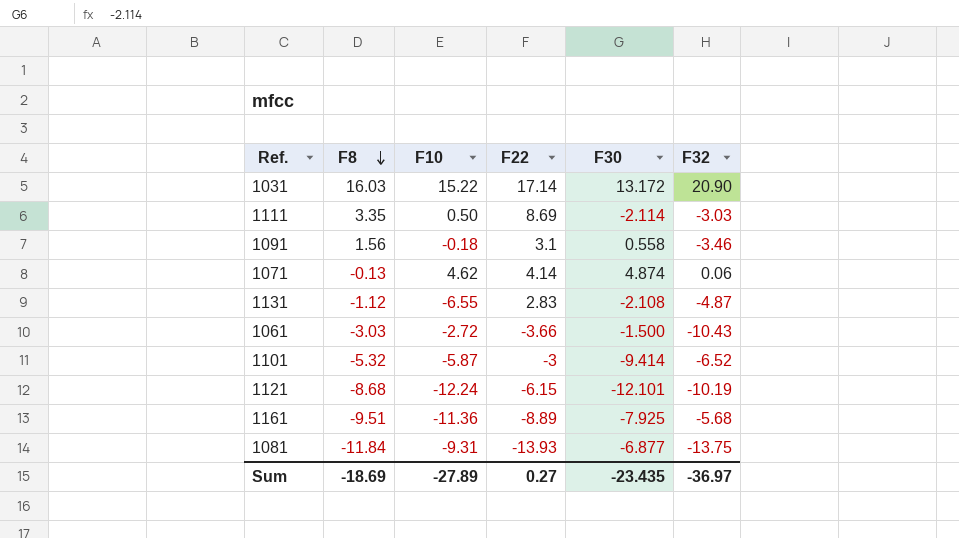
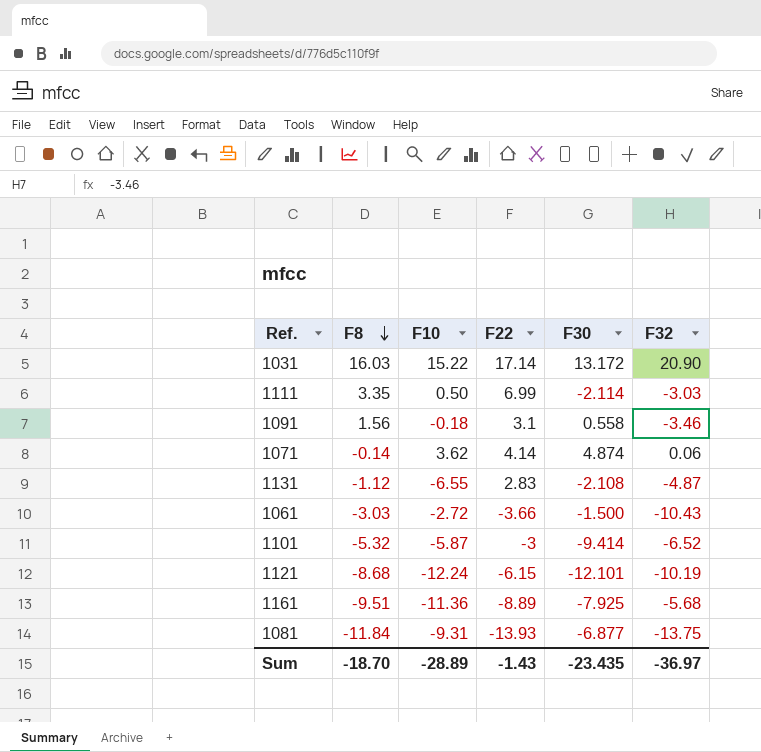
1111 | F22: 8.69 -> 6.99
1071 | F8: -0.13 -> -0.14
1071 | F10: 4.62 -> 3.62
Sum | F8: -18.69 -> -18.70
Sum | F10: -27.89 -> -28.89
Sum | F22: 0.27 -> -1.43

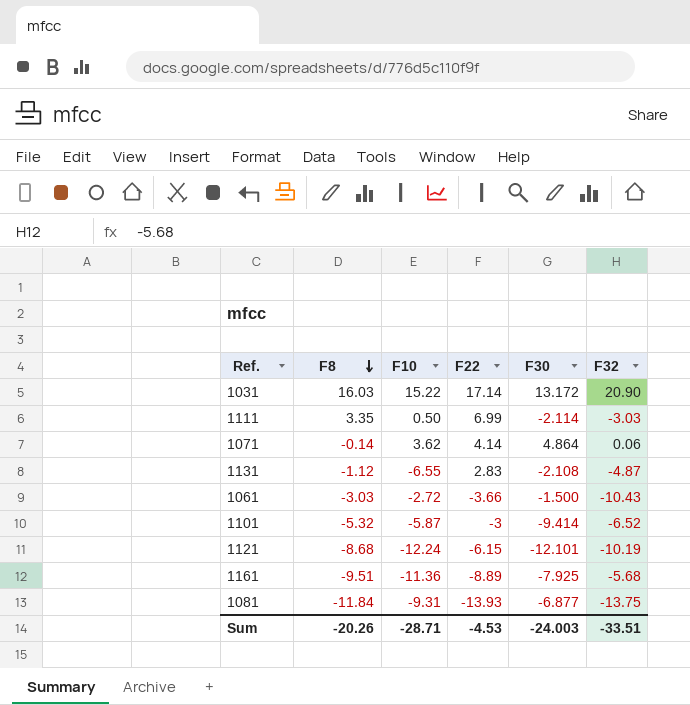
row 1091: 1.56 | -0.18 | 3.1 | 0.558 | -3.46 -> none
1071 | F30: 4.874 -> 4.864
Sum | F8: -18.70 -> -20.26
Sum | F10: -28.89 -> -28.71
Sum | F22: -1.43 -> -4.53
Sum | F30: -23.435 -> -24.003
Sum | F32: -36.97 -> -33.51

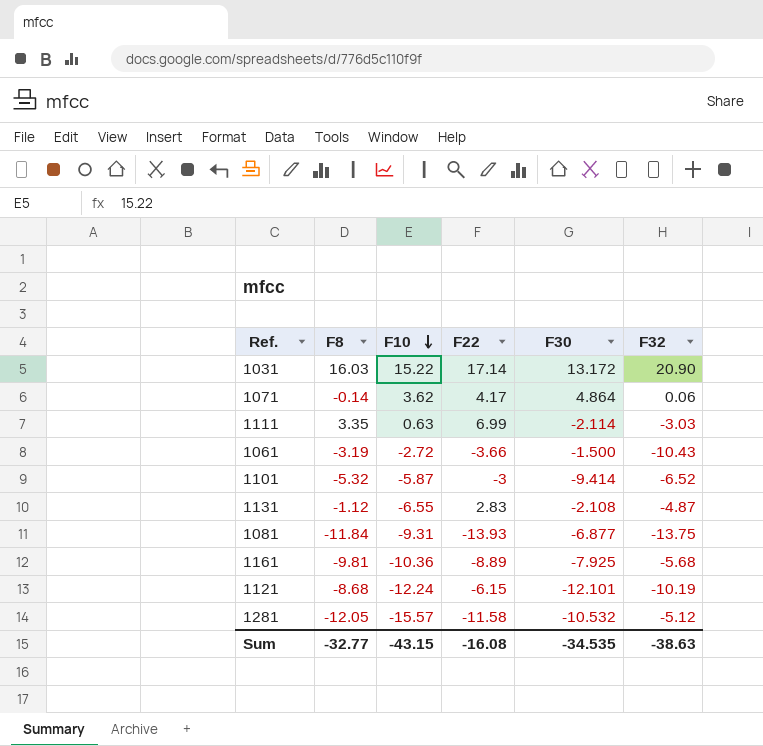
row order: F8 descending -> F10 descending
1071 | F22: 4.14 -> 4.17
1111 | F10: 0.50 -> 0.63
1061 | F8: -3.03 -> -3.19
1161 | F8: -9.51 -> -9.81
1161 | F10: -11.36 -> -10.36
row 1281: none -> -12.05 | -15.57 | -11.58 | -10.532 | -5.12
Sum | F8: -20.26 -> -32.77
Sum | F10: -28.71 -> -43.15
Sum | F22: -4.53 -> -16.08
Sum | F30: -24.003 -> -34.535
Sum | F32: -33.51 -> -38.63

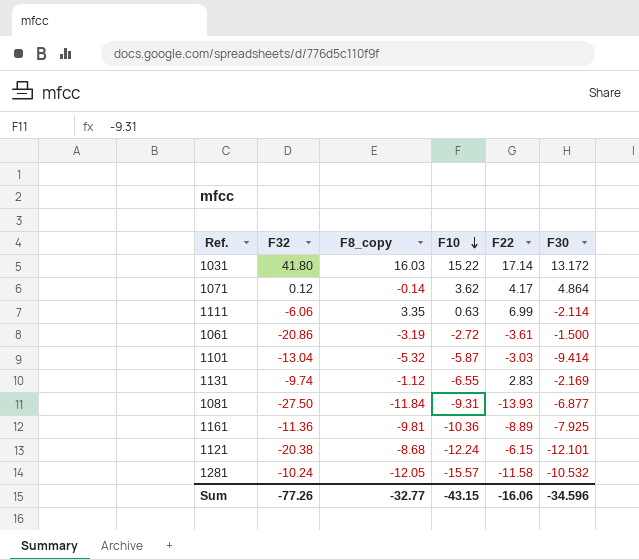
column F32 | position: 6 -> 2
column name: F8 -> F8_copy
1031 | F32: 20.90 -> 41.80
1071 | F32: 0.06 -> 0.12
1111 | F32: -3.03 -> -6.06
1061 | F32: -10.43 -> -20.86
1061 | F22: -3.66 -> -3.61
1101 | F32: -6.52 -> -13.04
1101 | F22: -3 -> -3.03
1131 | F32: -4.87 -> -9.74
1131 | F30: -2.108 -> -2.169
1081 | F32: -13.75 -> -27.50
1161 | F32: -5.68 -> -11.36
1121 | F32: -10.19 -> -20.38
1281 | F32: -5.12 -> -10.24
Sum | F32: -38.63 -> -77.26
Sum | F22: -16.08 -> -16.06
Sum | F30: -34.535 -> -34.596

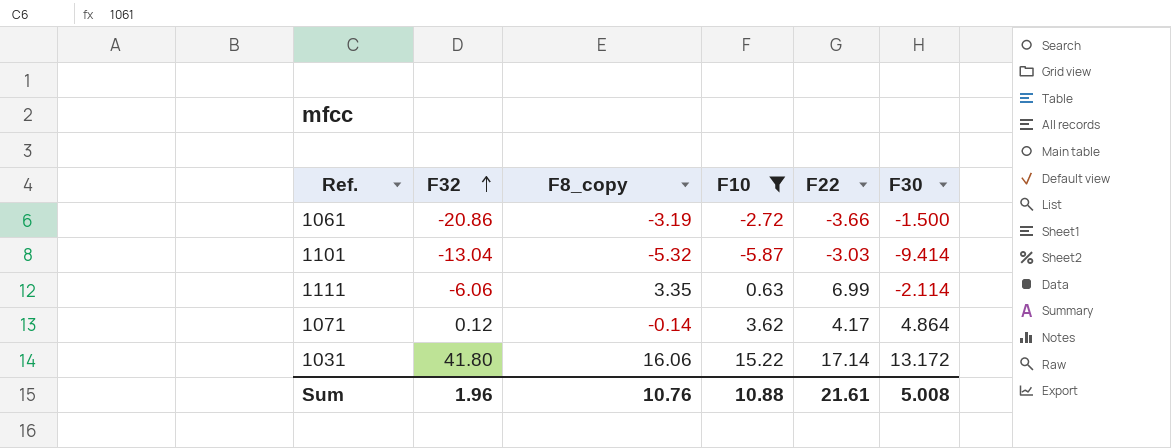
filter: none -> F10 >= -5.87
row order: F10 descending -> F32 ascending
1061 | F22: -3.61 -> -3.66
1031 | F8_copy: 16.03 -> 16.06
Sum | F32: -77.26 -> 1.96
Sum | F8_copy: -32.77 -> 10.76
Sum | F10: -43.15 -> 10.88
Sum | F22: -16.06 -> 21.61
Sum | F30: -34.596 -> 5.008

